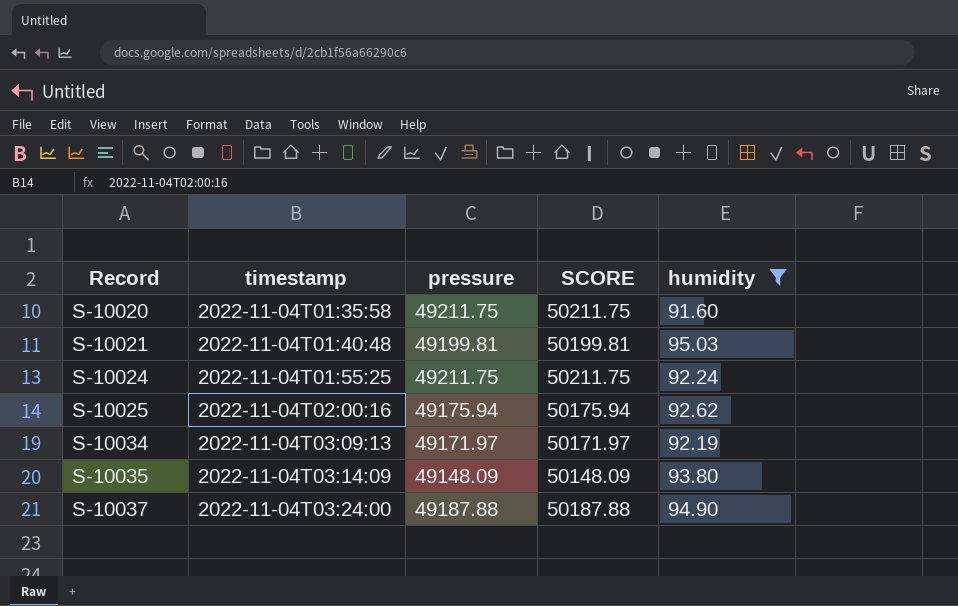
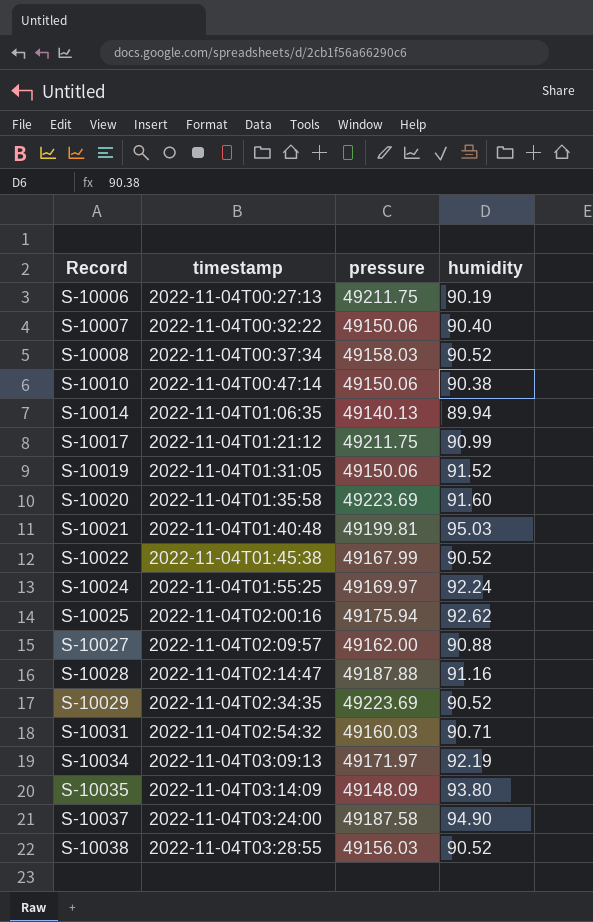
filter: humidity >= 91.60 -> none
column SCORE | formula: [pressure] + 1000 -> none
S-10020 | pressure: 49211.75 -> 49223.69
S-10024 | pressure: 49211.75 -> 49169.97
S-10037 | pressure: 49187.88 -> 49187.58

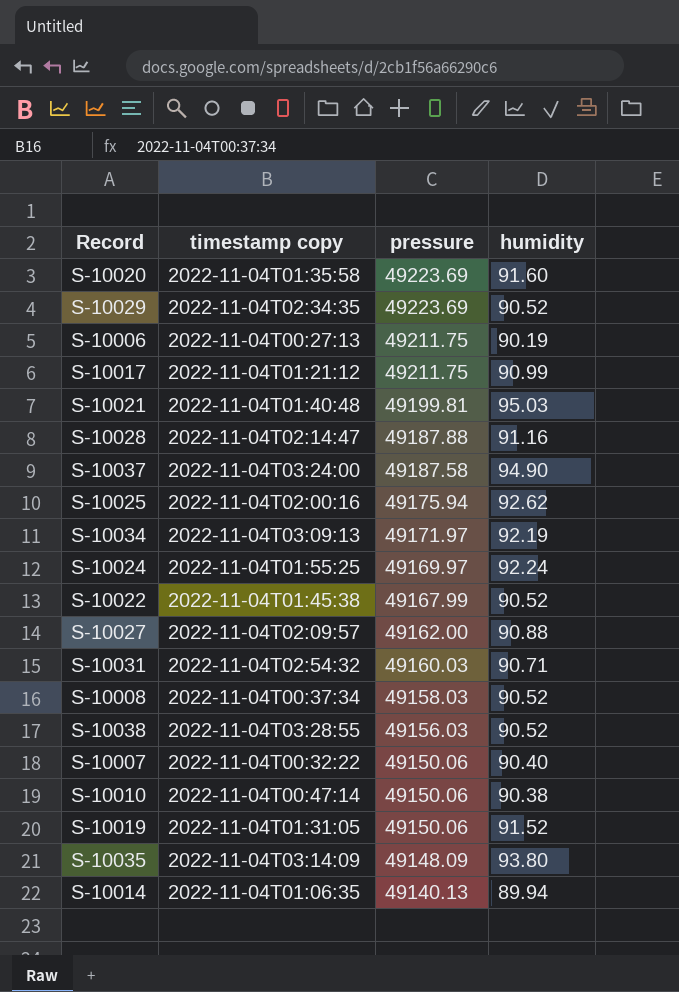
row order: Record ascending -> pressure descending
column name: timestamp -> timestamp copy

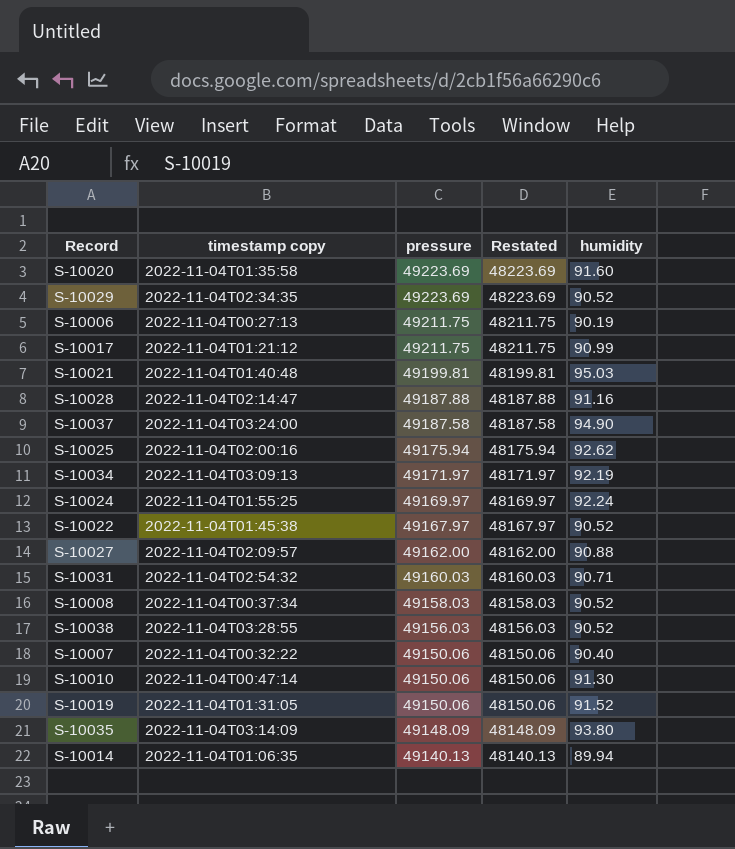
column Restated | formula: none -> [pressure] - 1000
S-10022 | pressure: 49167.99 -> 49167.97
S-10010 | humidity: 90.38 -> 91.30

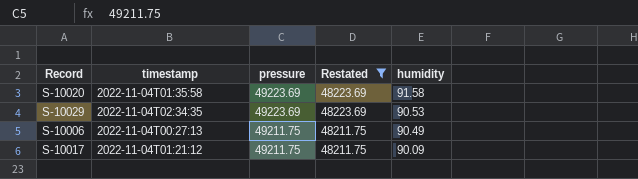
filter: none -> Restated >= 48211.75
column name: timestamp copy -> timestamp
S-10020 | humidity: 91.60 -> 91.58
S-10029 | humidity: 90.52 -> 90.53
S-10006 | humidity: 90.19 -> 90.49
S-10017 | humidity: 90.99 -> 90.09

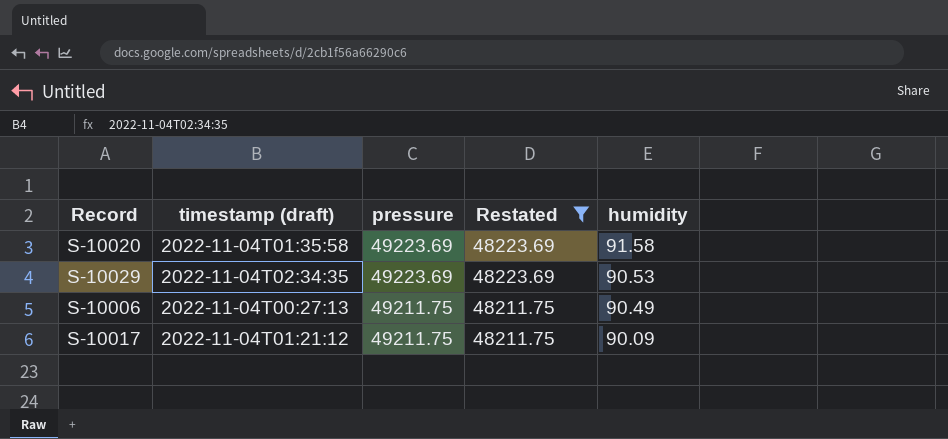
column name: timestamp -> timestamp (draft)

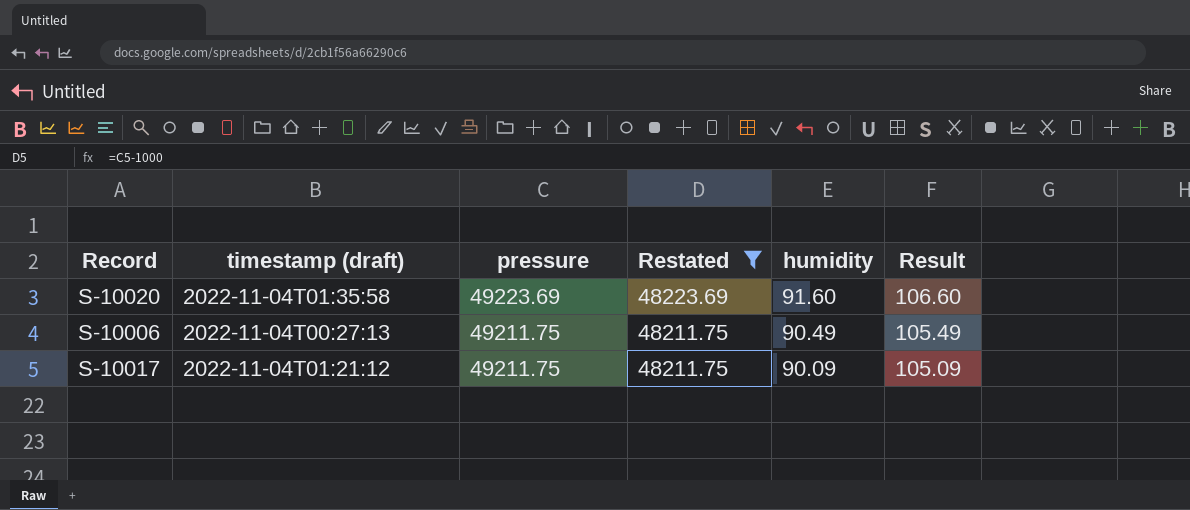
column Result | formula: none -> [humidity] + 15
row S-10029: 2022-11-04T02:34:35 | 49223.69 | 48223.69 | 90.53 -> none
S-10020 | humidity: 91.58 -> 91.60

